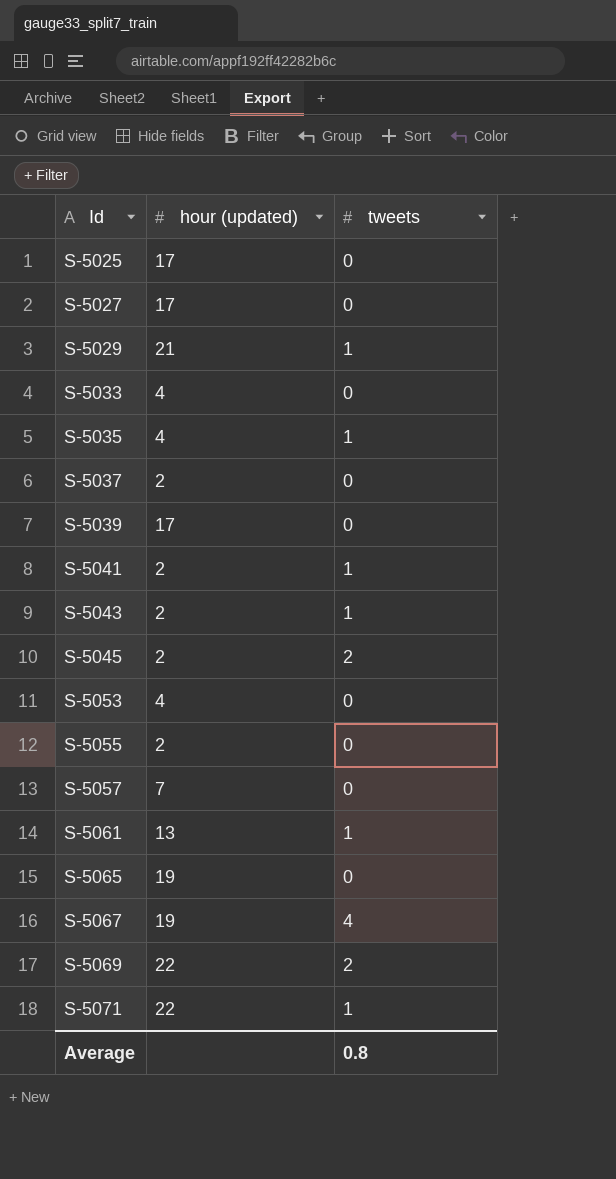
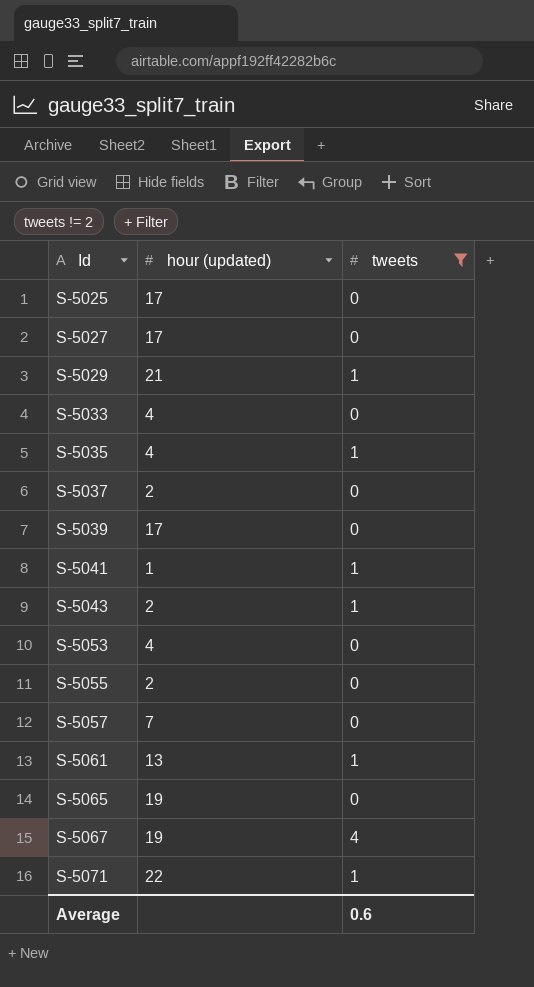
filter: none -> tweets != 2
S-5041 | hour (updated): 2 -> 1
Average | tweets: 0.8 -> 0.6

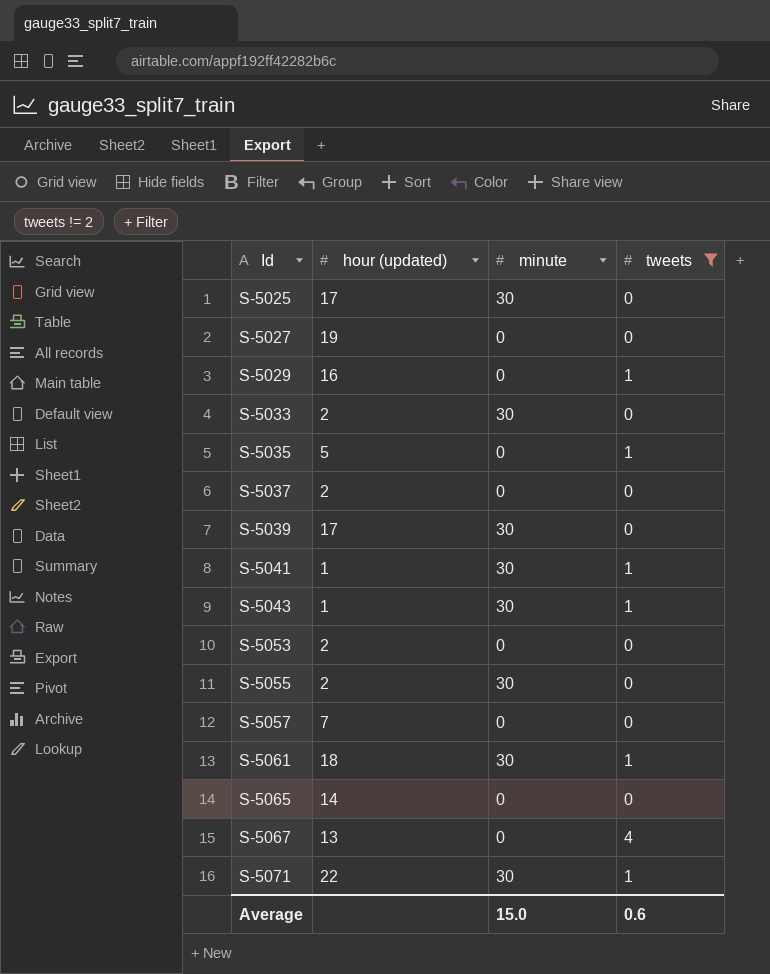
column minute | position: none -> 3
S-5027 | hour (updated): 17 -> 19
S-5029 | hour (updated): 21 -> 16
S-5033 | hour (updated): 4 -> 2
S-5035 | hour (updated): 4 -> 5
S-5043 | hour (updated): 2 -> 1
S-5053 | hour (updated): 4 -> 2
S-5061 | hour (updated): 13 -> 18
S-5065 | hour (updated): 19 -> 14
S-5067 | hour (updated): 19 -> 13

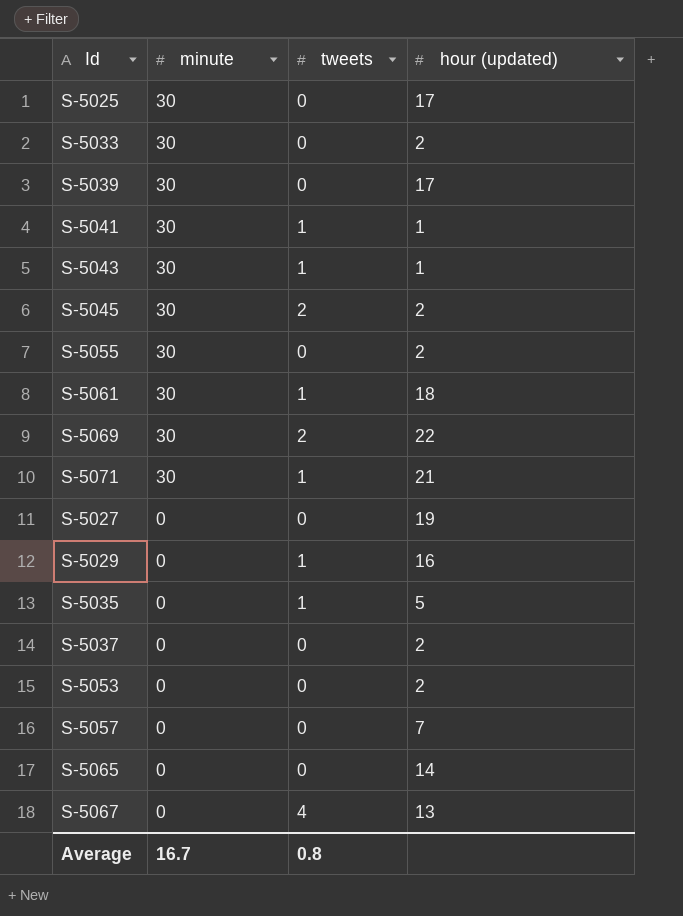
filter: tweets != 2 -> none
row order: Id ascending -> minute descending
column hour (updated) | position: 2 -> 4
S-5071 | hour (updated): 22 -> 21
Average | minute: 15.0 -> 16.7
Average | tweets: 0.6 -> 0.8

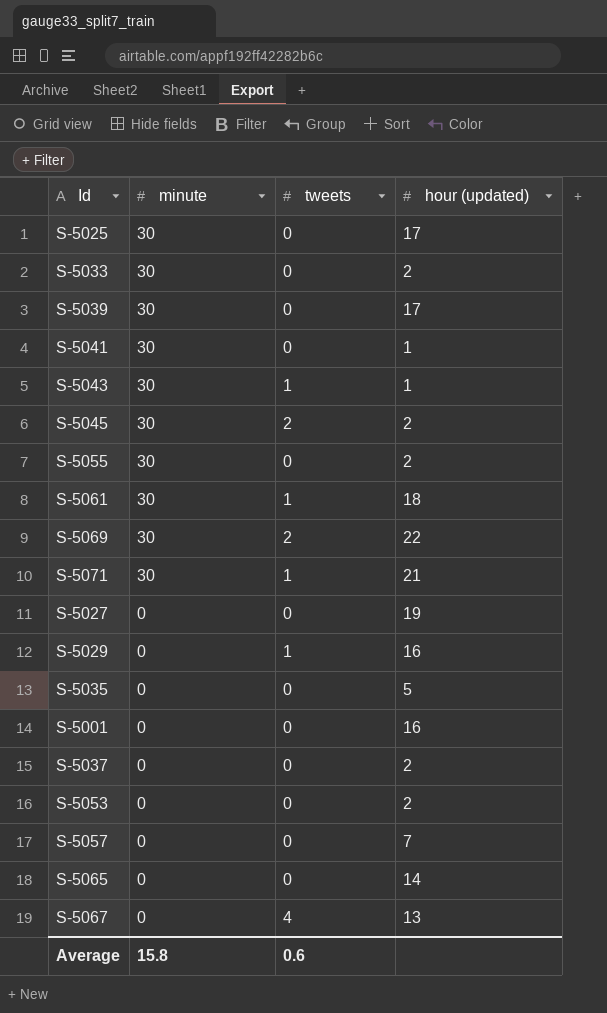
S-5041 | tweets: 1 -> 0
S-5035 | tweets: 1 -> 0
row S-5001: none -> 0 | 0 | 16
Average | minute: 16.7 -> 15.8
Average | tweets: 0.8 -> 0.6

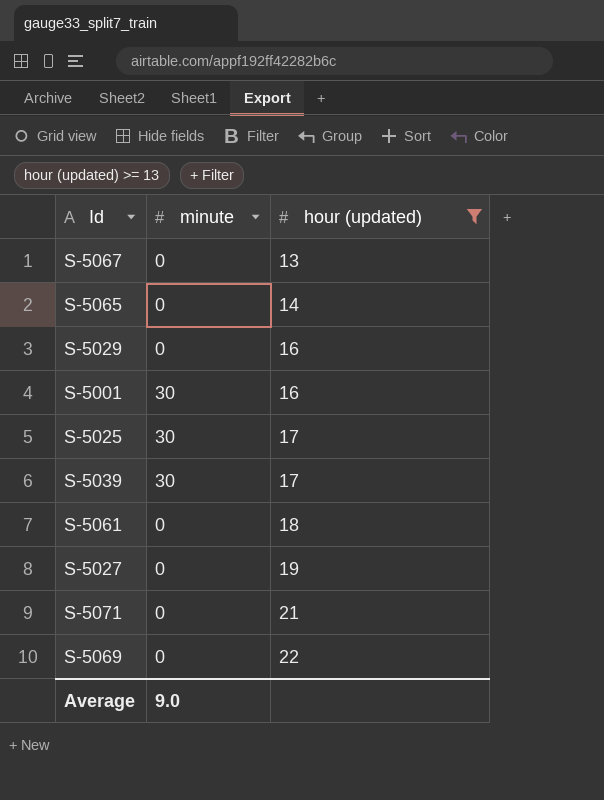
filter: none -> hour (updated) >= 13
row order: minute descending -> hour (updated) ascending
column tweets | position: 3 -> none
S-5001 | minute: 0 -> 30
S-5061 | minute: 30 -> 0
S-5071 | minute: 30 -> 0
S-5069 | minute: 30 -> 0
Average | minute: 15.8 -> 9.0

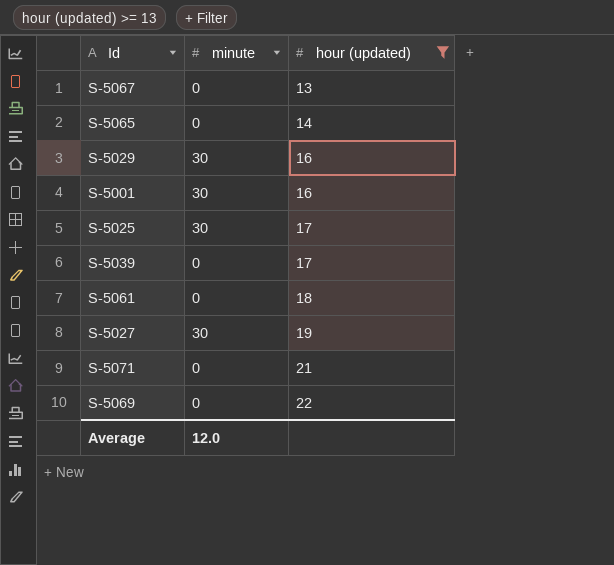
S-5029 | minute: 0 -> 30
S-5039 | minute: 30 -> 0
S-5027 | minute: 0 -> 30
Average | minute: 9.0 -> 12.0

